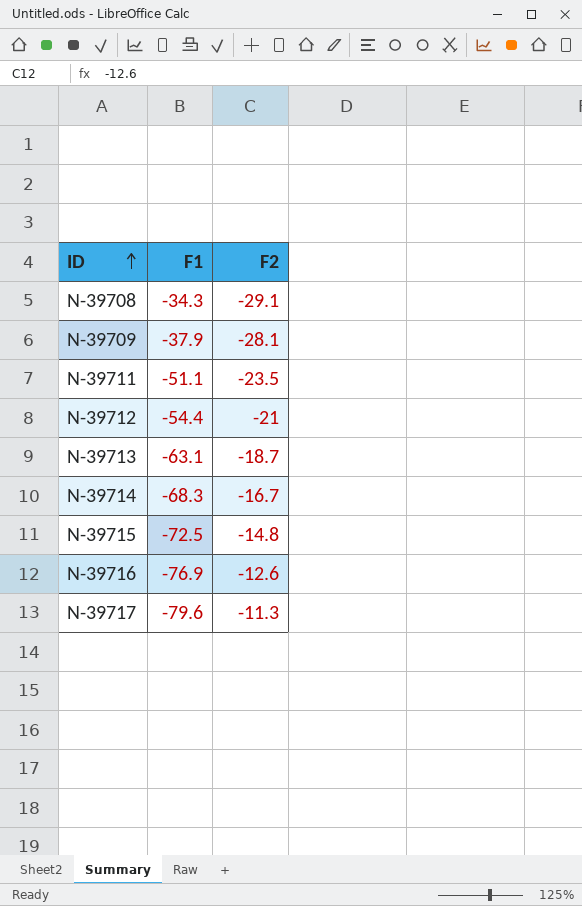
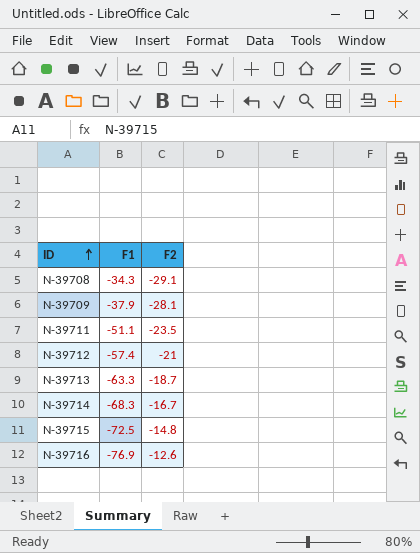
row N-39717: -79.6 | -11.3 -> none
N-39712 | F1: -54.4 -> -57.4
N-39713 | F1: -63.1 -> -63.3

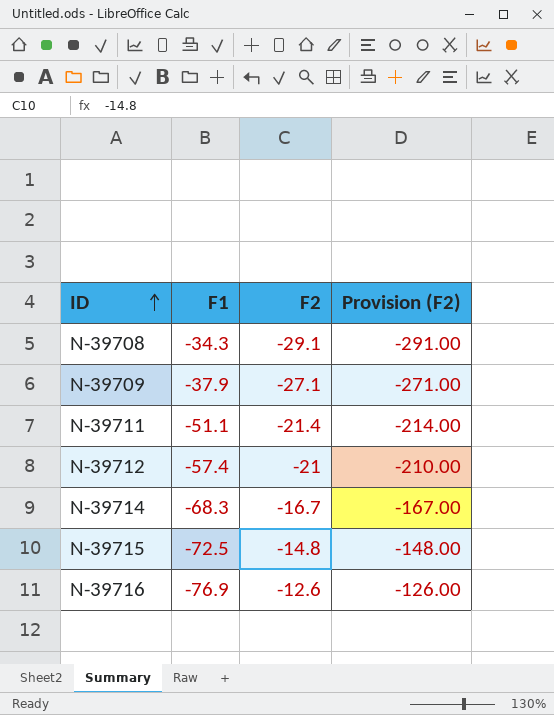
column Provision (F2) | formula: none -> [F2] * 10
row N-39713: -63.3 | -18.7 -> none
N-39709 | F2: -28.1 -> -27.1
N-39711 | F2: -23.5 -> -21.4

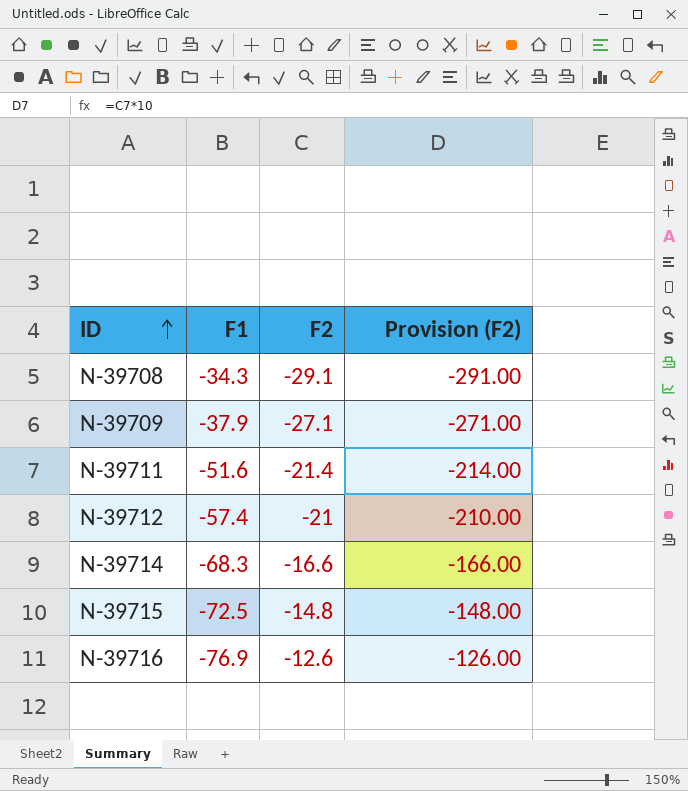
N-39711 | F1: -51.1 -> -51.6
N-39714 | F2: -16.7 -> -16.6
N-39714 | Provision (F2): -167.00 -> -166.00

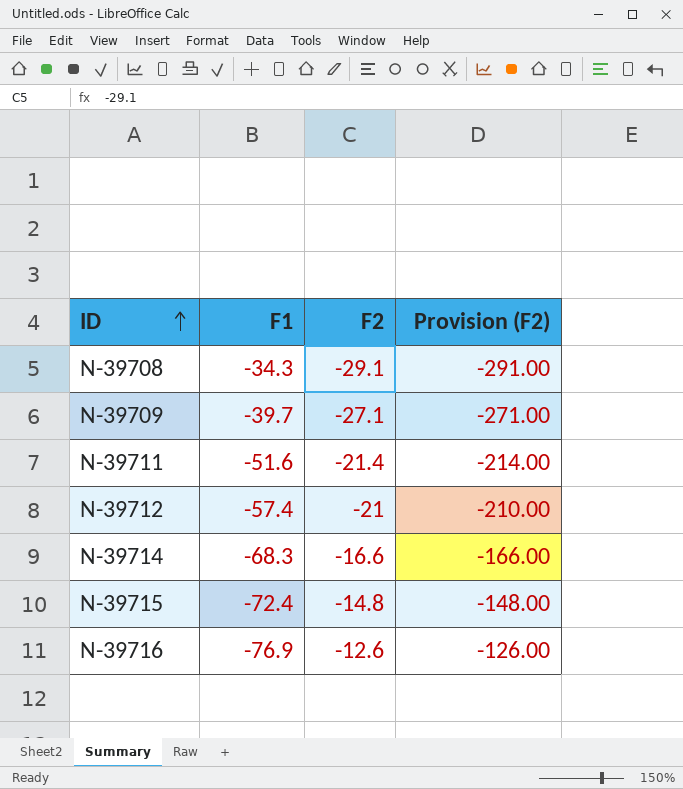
N-39709 | F1: -37.9 -> -39.7
N-39715 | F1: -72.5 -> -72.4

